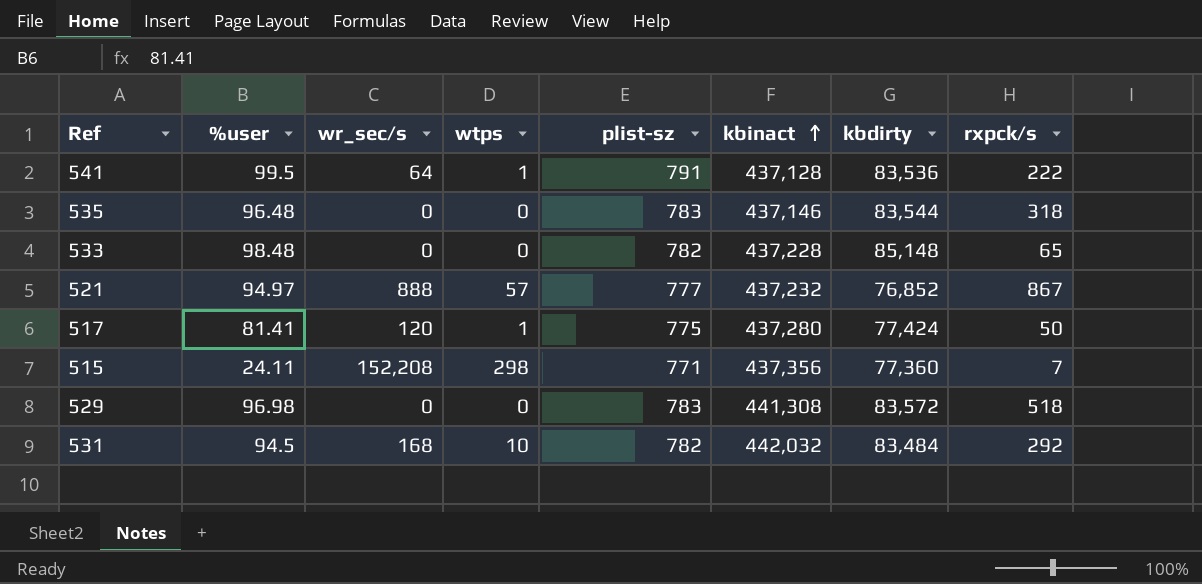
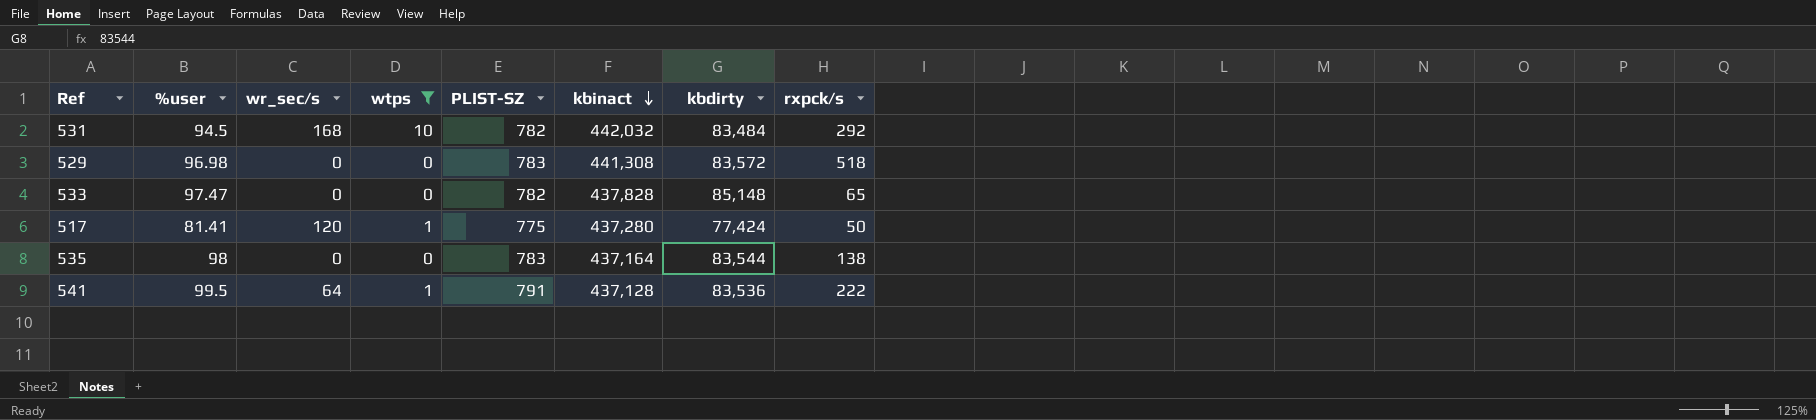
filter: none -> wtps <= 10
row order: kbinact ascending -> kbinact descending
column name: plist-sz -> PLIST-SZ
533 | %user: 98.48 -> 97.47
533 | kbinact: 437,228 -> 437,828
535 | %user: 96.48 -> 98
535 | kbinact: 437,146 -> 437,164
535 | rxpck/s: 318 -> 138

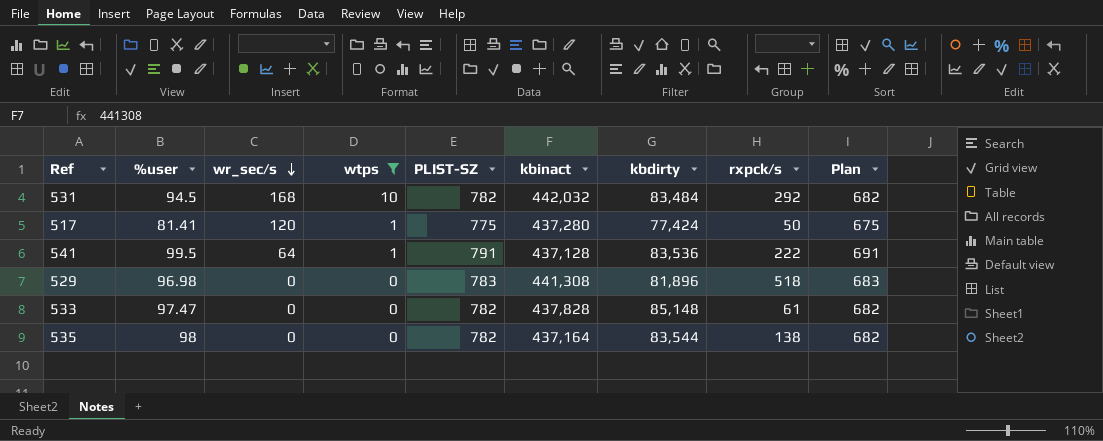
row order: kbinact descending -> wr_sec/s descending
column Plan | formula: none -> [PLIST-SZ] - 100
529 | kbdirty: 83,572 -> 81,896
533 | rxpck/s: 65 -> 61
535 | PLIST-SZ: 783 -> 782

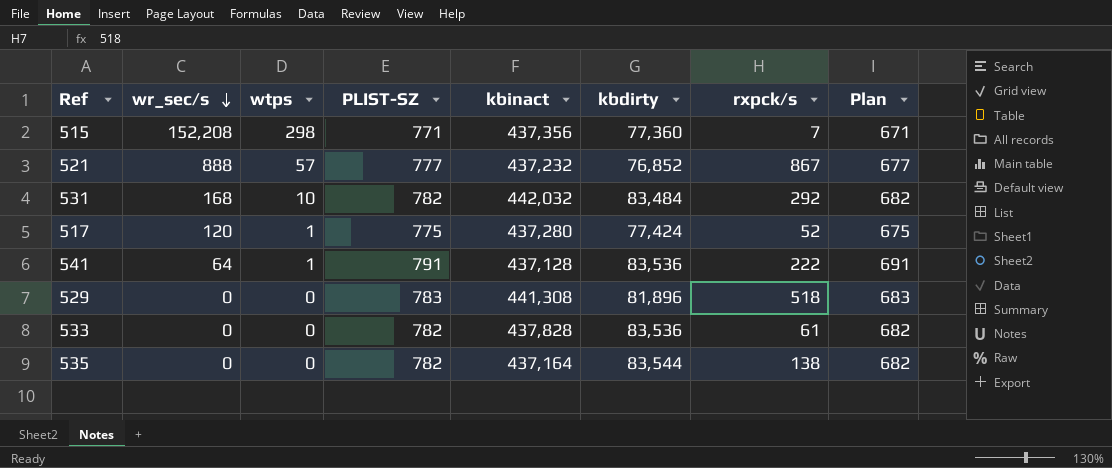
filter: wtps <= 10 -> none
column %user | position: 2 -> none
517 | rxpck/s: 50 -> 52
533 | kbdirty: 85,148 -> 83,536

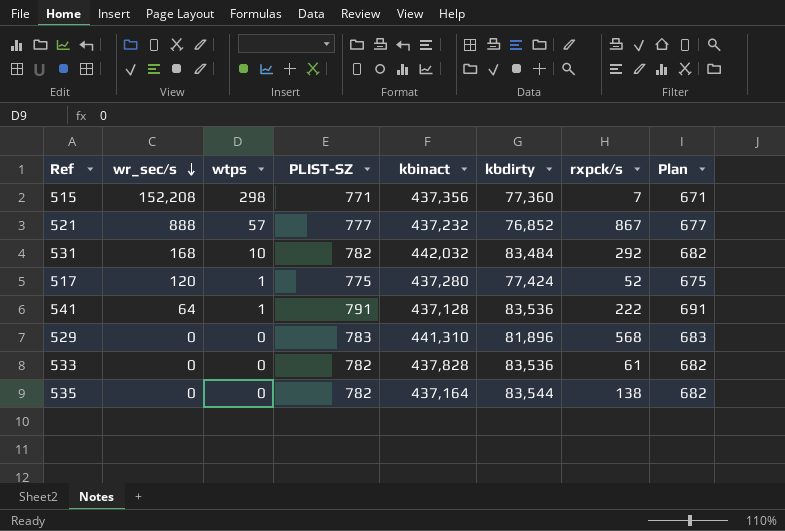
529 | kbinact: 441,308 -> 441,310
529 | rxpck/s: 518 -> 568

